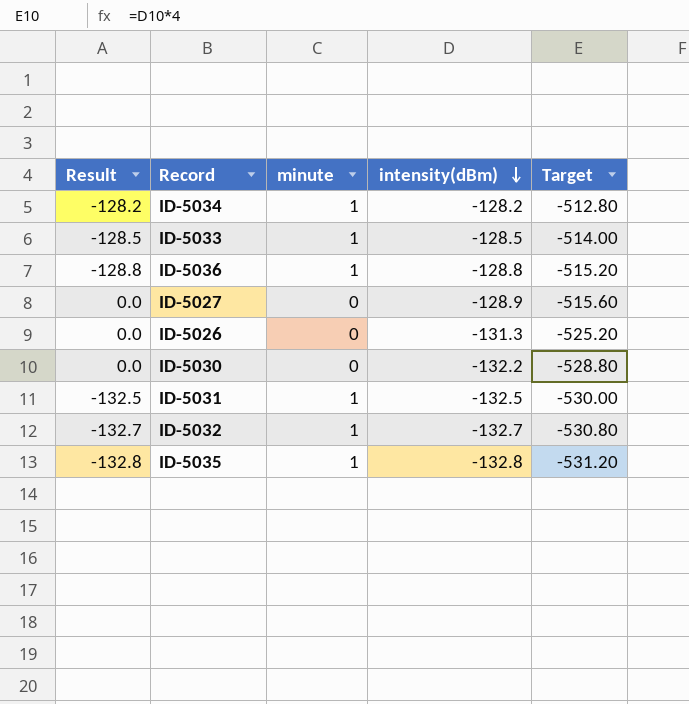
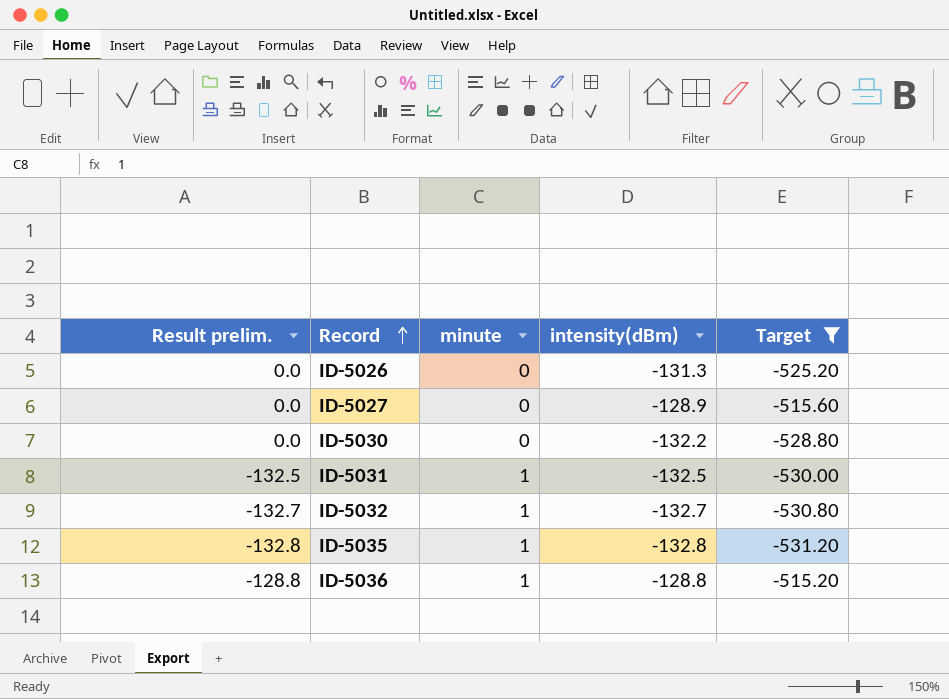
filter: none -> Target <= -515.20
row order: intensity(dBm) descending -> Record ascending
column name: Result -> Result prelim.

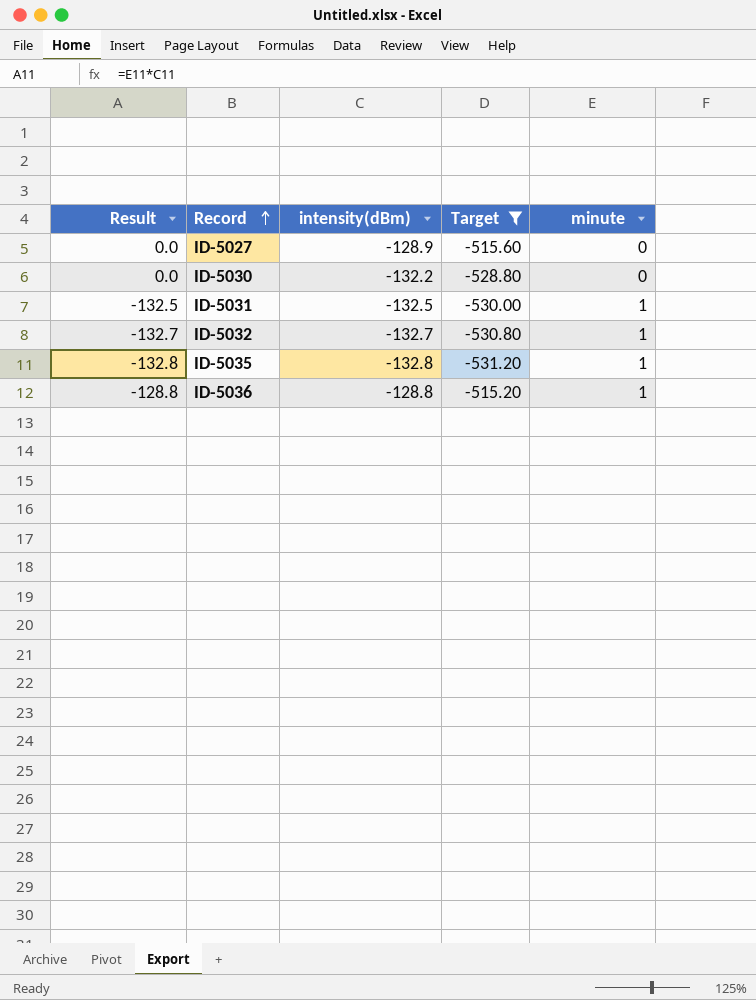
column name: Result prelim. -> Result
column minute | position: 3 -> 5
row ID-5026: 0.0 | 0 | -131.3 | -525.20 -> none

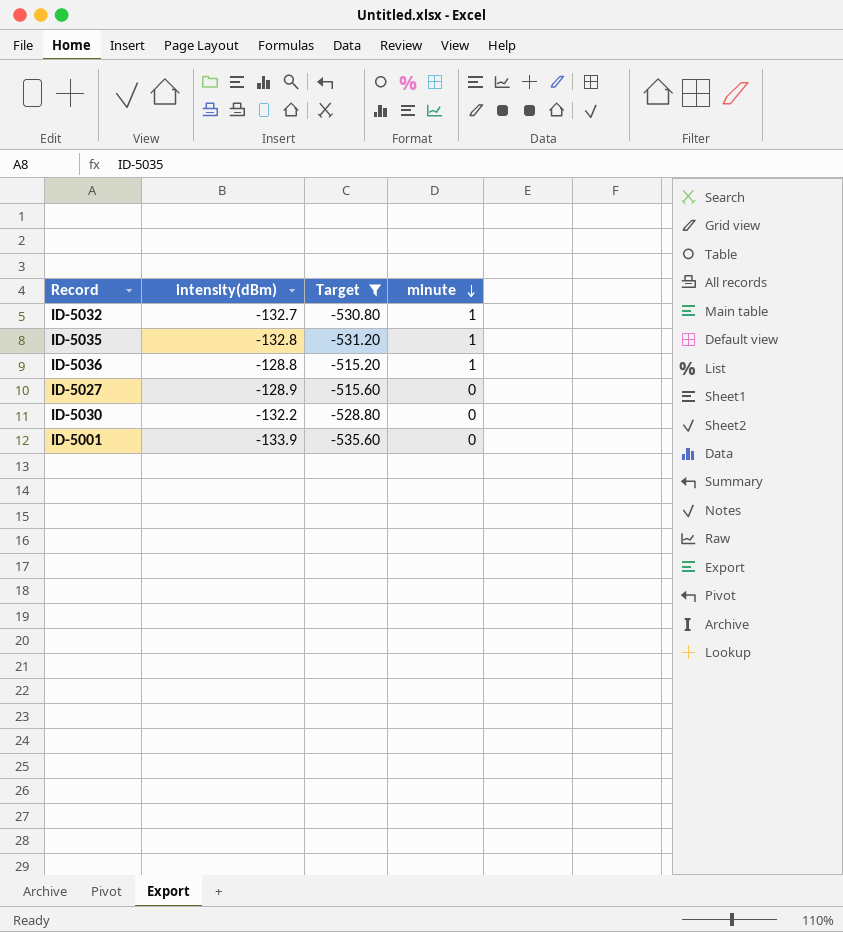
row order: Record ascending -> minute descending
column Result | formula: [intensity(dBm)] * [minute] -> none
row ID-5031: -132.5 | -132.5 | -530.00 | 1 -> none
row ID-5001: none -> -133.9 | -535.60 | 0

